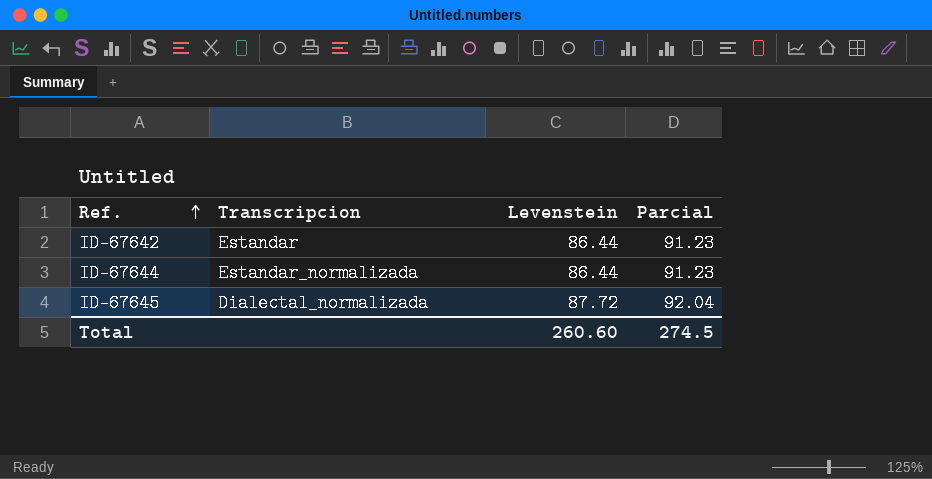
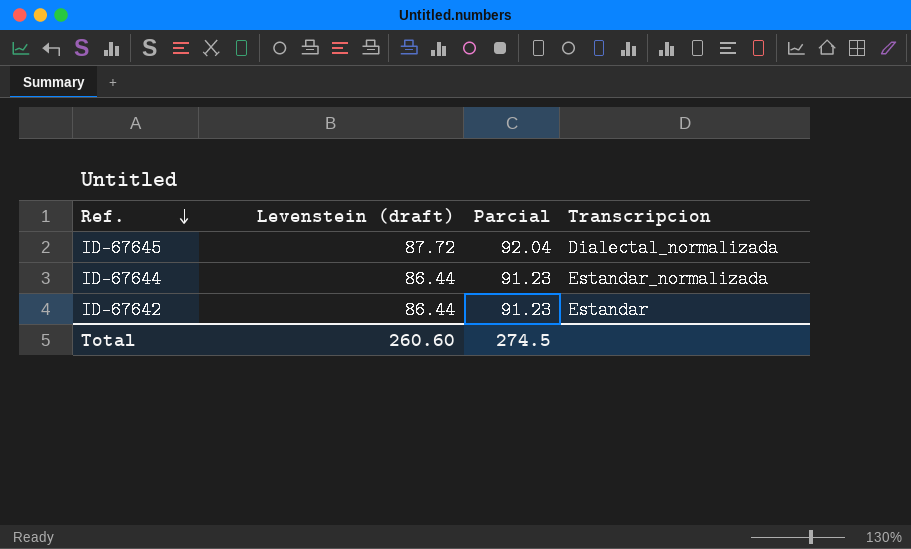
row order: Ref. ascending -> Ref. descending
column name: Levenstein -> Levenstein (draft)
column Transcripcion | position: 2 -> 4

